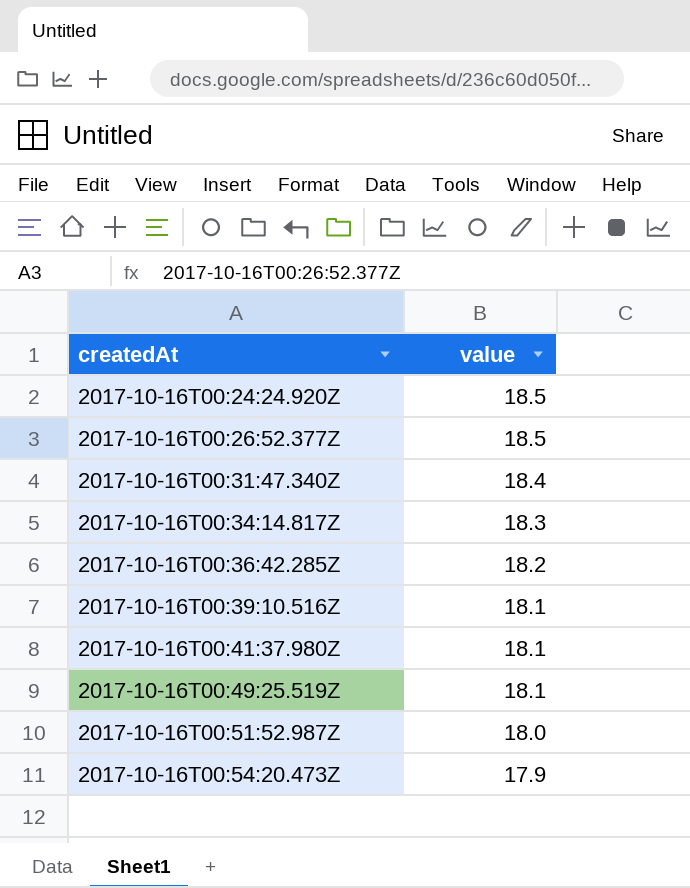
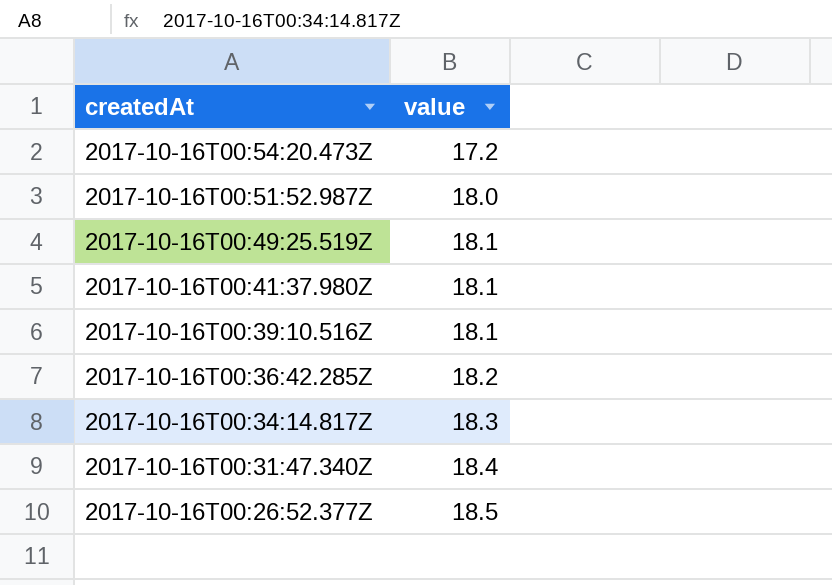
row order: createdAt ascending -> createdAt descending
row 2017-10-16T00:24:24.920Z: 18.5 -> none
2017-10-16T00:54:20.473Z | value: 17.9 -> 17.2

